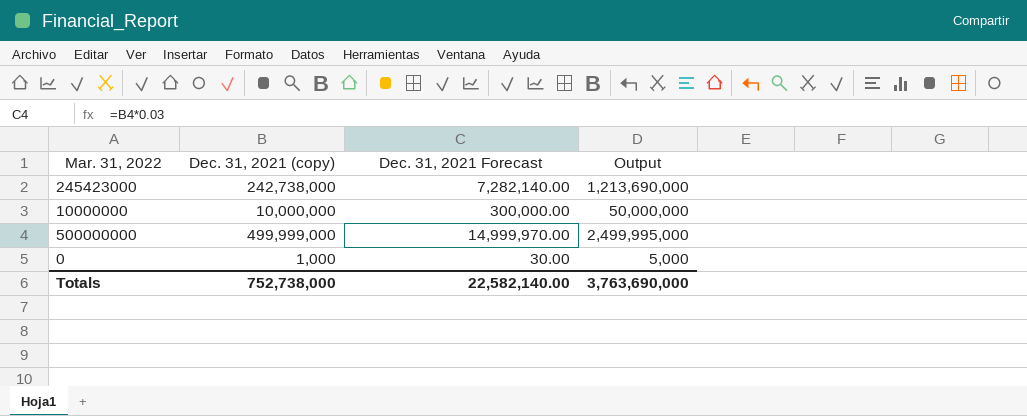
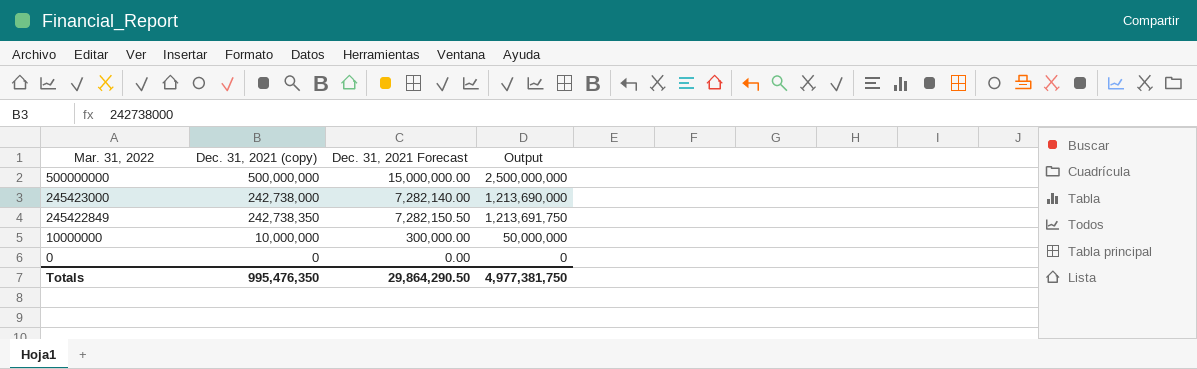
row order: none -> Mar. 31, 2022 descending
500000000 | Dec. 31, 2021 (copy): 499,999,000 -> 500,000,000
500000000 | Dec. 31, 2021 Forecast: 14,999,970.00 -> 15,000,000.00
500000000 | Output: 2,499,995,000 -> 2,500,000,000
row 245422849: none -> 242,738,350 | 7,282,150.50 | 1,213,691,750
0 | Dec. 31, 2021 (copy): 1,000 -> 0
0 | Dec. 31, 2021 Forecast: 30.00 -> 0.00
0 | Output: 5,000 -> 0
Totals | Dec. 31, 2021 (copy): 752,738,000 -> 995,476,350
Totals | Dec. 31, 2021 Forecast: 22,582,140.00 -> 29,864,290.50
Totals | Output: 3,763,690,000 -> 4,977,381,750

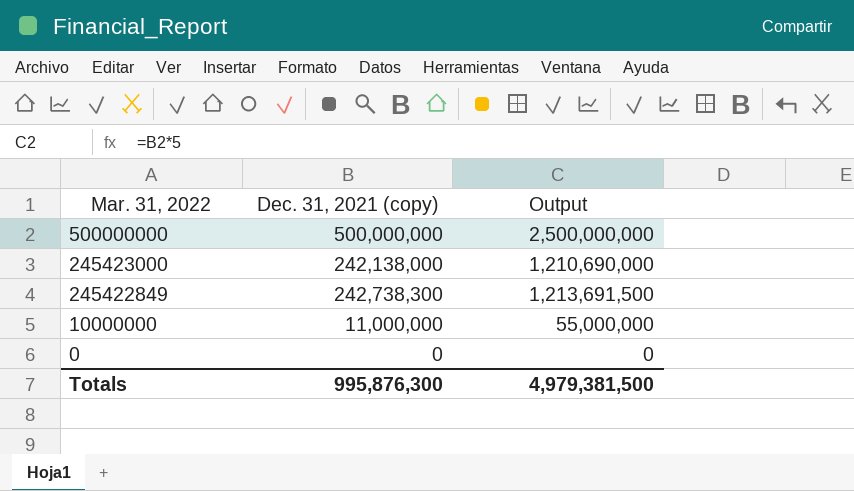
column Dec. 31, 2021 Forecast | formula: [Dec. 31, 2021 (copy)] * 0.03 -> none
245423000 | Dec. 31, 2021 (copy): 242,738,000 -> 242,138,000
245423000 | Output: 1,213,690,000 -> 1,210,690,000
245422849 | Dec. 31, 2021 (copy): 242,738,350 -> 242,738,300
245422849 | Output: 1,213,691,750 -> 1,213,691,500
10000000 | Dec. 31, 2021 (copy): 10,000,000 -> 11,000,000
10000000 | Output: 50,000,000 -> 55,000,000
Totals | Dec. 31, 2021 (copy): 995,476,350 -> 995,876,300
Totals | Output: 4,977,381,750 -> 4,979,381,500

